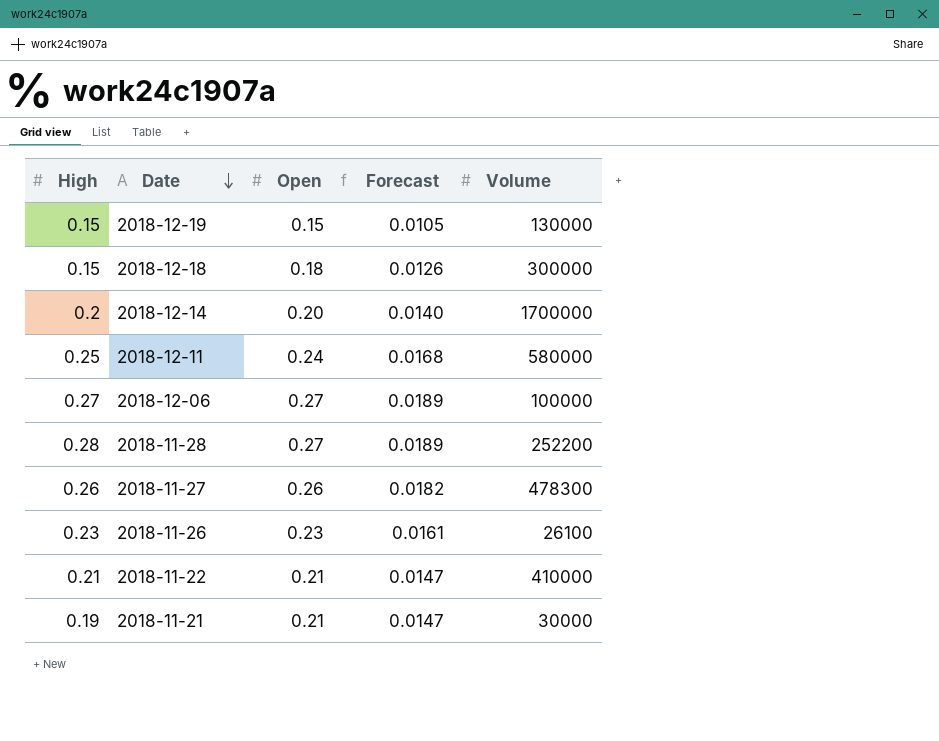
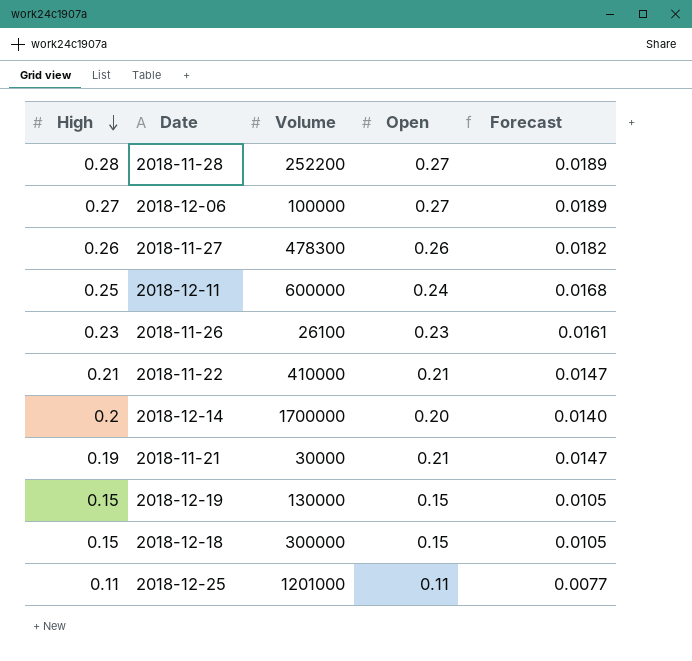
row order: Date descending -> High descending
column Volume | position: 5 -> 3
2018-12-11 | Volume: 580000 -> 600000
2018-12-18 | Open: 0.18 -> 0.15
2018-12-18 | Forecast: 0.0126 -> 0.0105
row 2018-12-25: none -> 0.11 | 1201000 | 0.11 | 0.0077

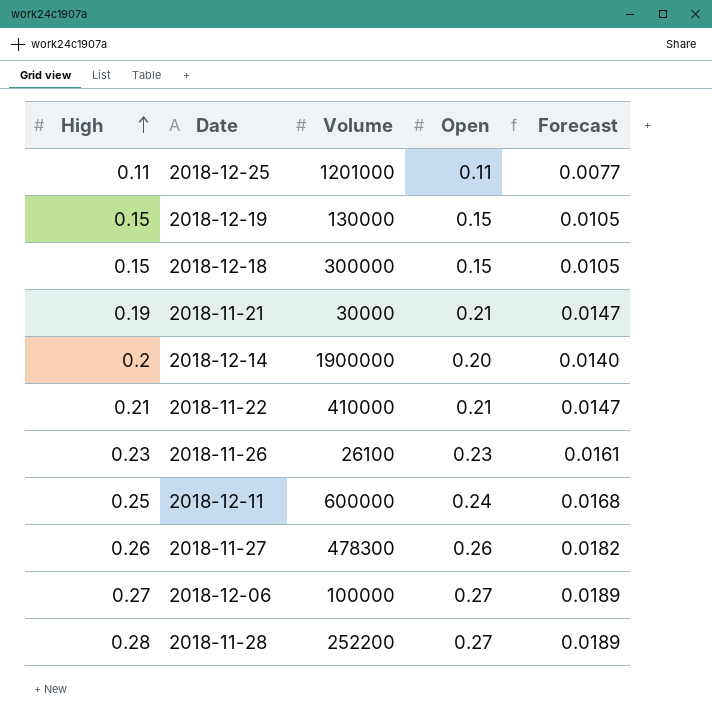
row order: High descending -> High ascending
2018-12-14 | Volume: 1700000 -> 1900000

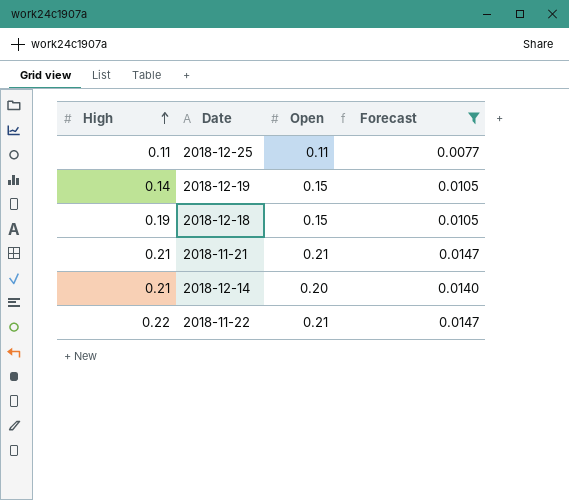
filter: none -> Forecast <= 0.0147
column Volume | position: 3 -> none
2018-12-19 | High: 0.15 -> 0.14
2018-12-18 | High: 0.15 -> 0.19
2018-11-21 | High: 0.19 -> 0.21
2018-12-14 | High: 0.2 -> 0.21
2018-11-22 | High: 0.21 -> 0.22

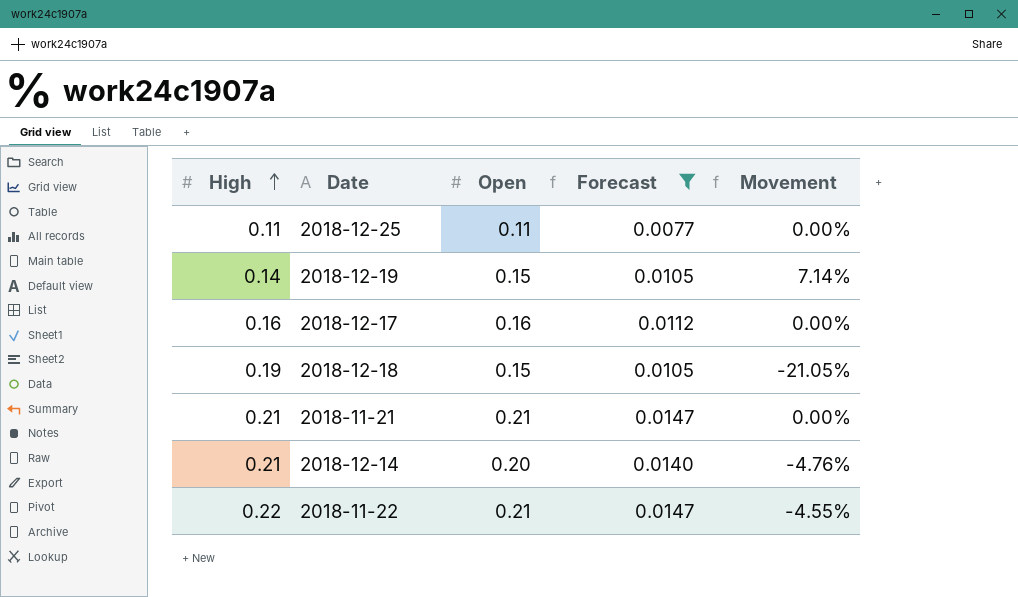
column Movement | formula: none -> ([Open] - [High]) / [High]
row 2018-12-17: none -> 0.16 | 0.16 | 0.0112 | 0.00%

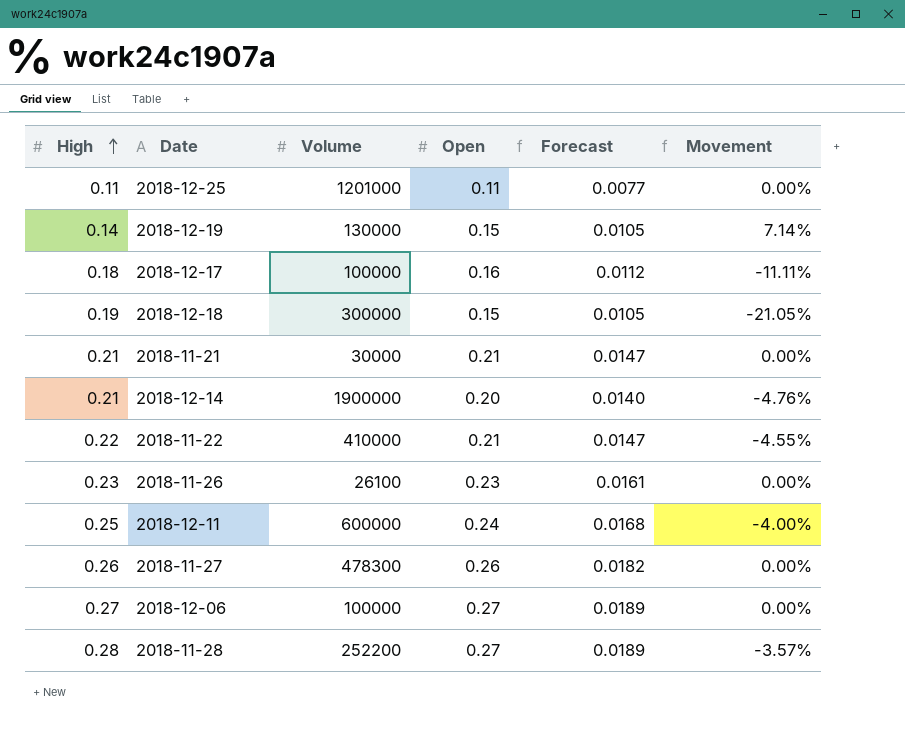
filter: Forecast <= 0.0147 -> none
column Volume | position: none -> 3
2018-12-17 | High: 0.16 -> 0.18
2018-12-17 | Movement: 0.00% -> -11.11%

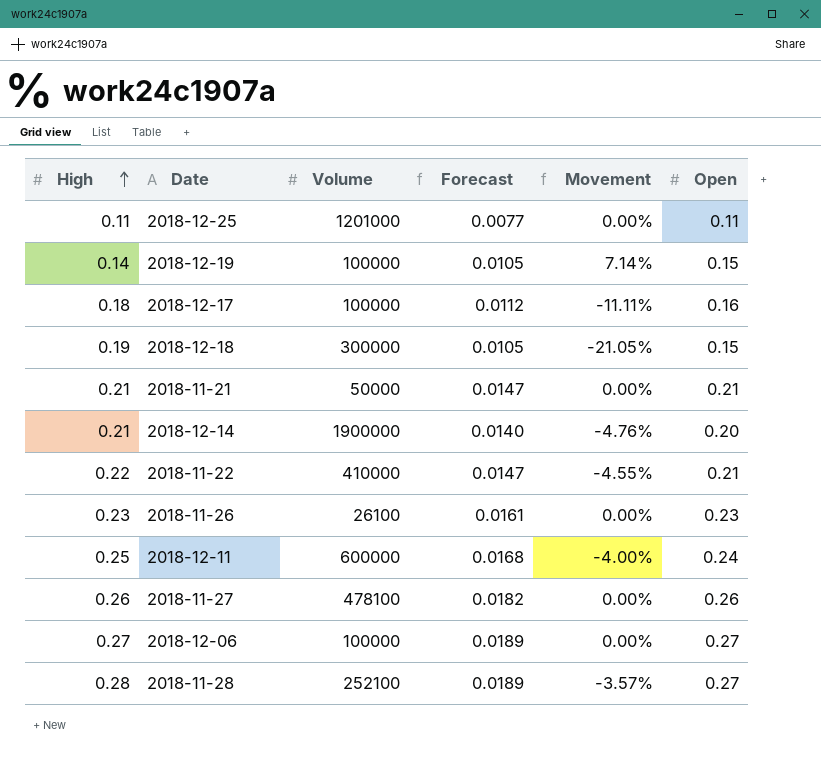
column Open | position: 4 -> 6
2018-12-19 | Volume: 130000 -> 100000
2018-11-21 | Volume: 30000 -> 50000
2018-11-27 | Volume: 478300 -> 478100
2018-11-28 | Volume: 252200 -> 252100

